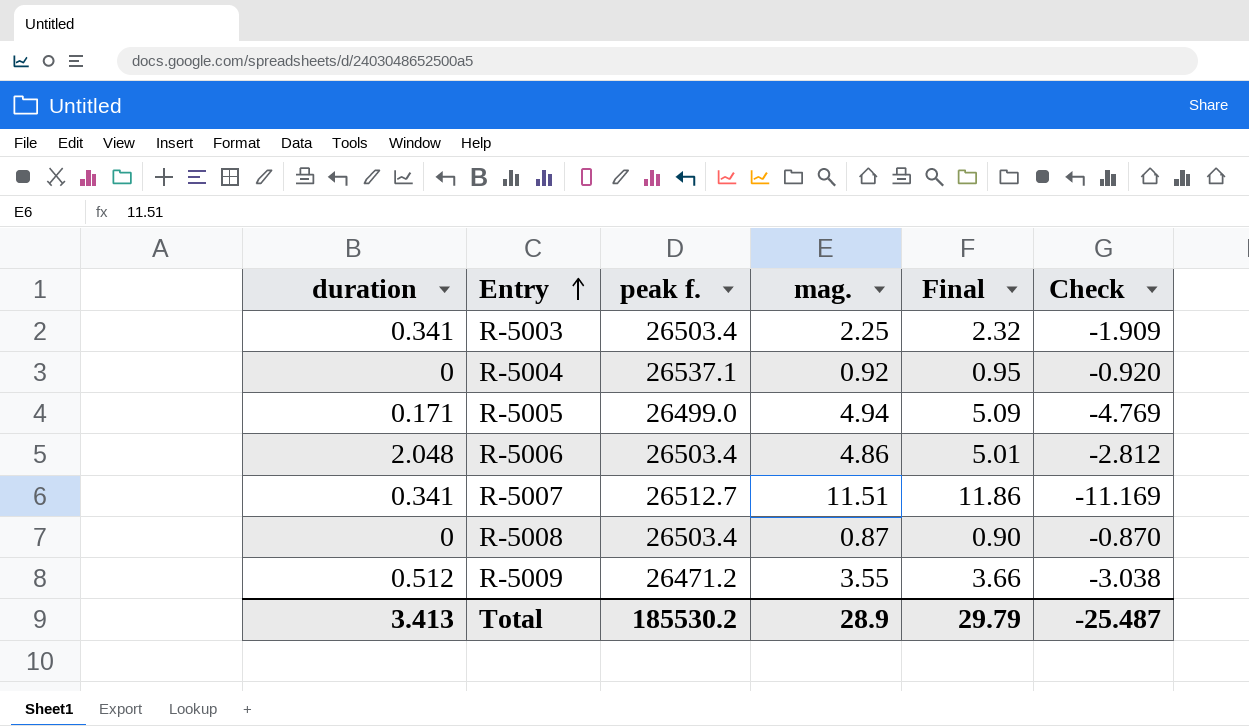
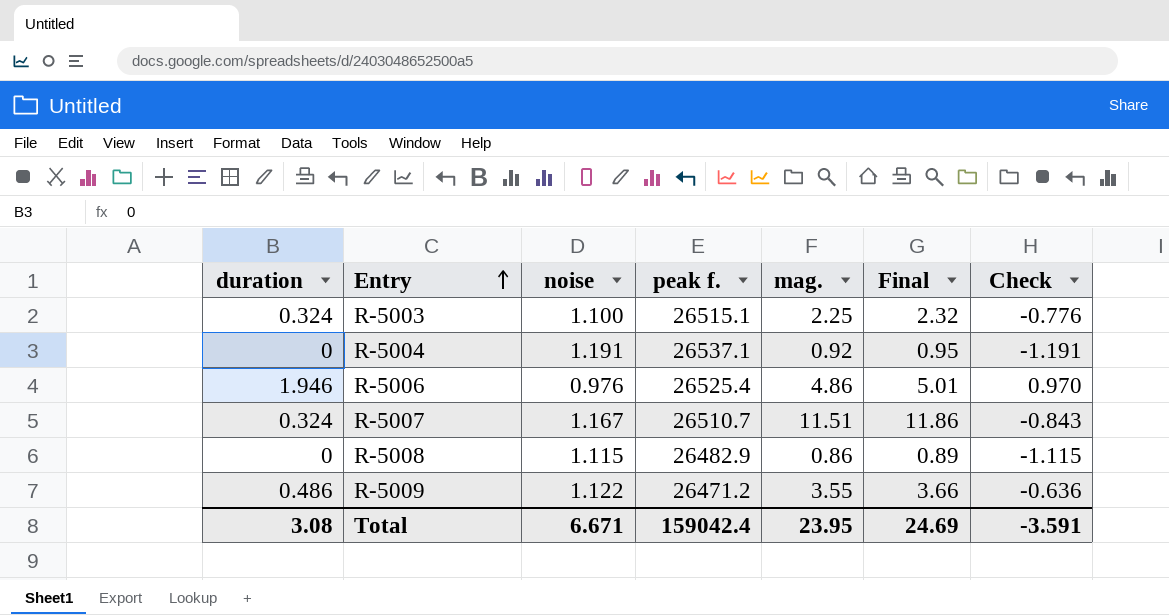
column noise | position: none -> 3
column Check | formula: [duration] - [mag.] -> [duration] - [noise]
row R-5005: 0.171 | 26499.0 | 4.94 | 5.09 | -4.769 -> none
R-5003 | duration: 0.341 -> 0.324
R-5003 | peak f.: 26503.4 -> 26515.1
R-5006 | duration: 2.048 -> 1.946
R-5006 | peak f.: 26503.4 -> 26525.4
R-5007 | duration: 0.341 -> 0.324
R-5007 | peak f.: 26512.7 -> 26510.7
R-5008 | peak f.: 26503.4 -> 26482.9
R-5008 | mag.: 0.87 -> 0.86
R-5008 | Final: 0.90 -> 0.89
R-5009 | duration: 0.512 -> 0.486
Total | duration: 3.413 -> 3.08
Total | peak f.: 185530.2 -> 159042.4
Total | mag.: 28.9 -> 23.95
Total | Final: 29.79 -> 24.69
Total | Check: -25.487 -> -3.591

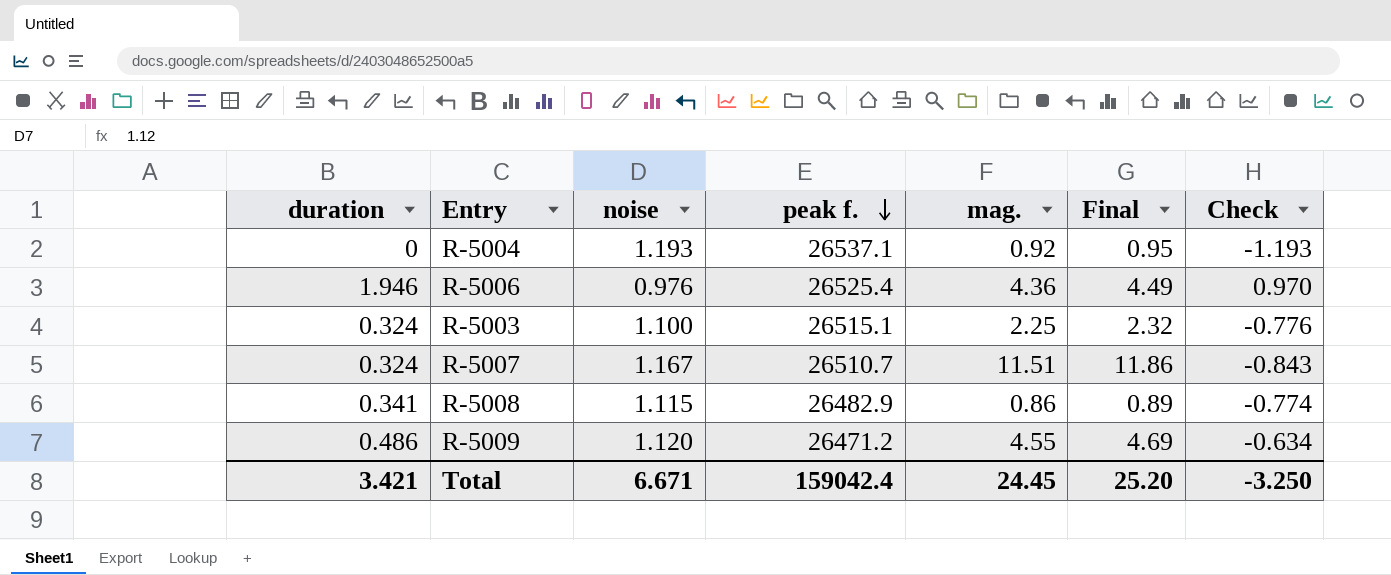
row order: Entry ascending -> peak f. descending
R-5004 | noise: 1.191 -> 1.193
R-5004 | Check: -1.191 -> -1.193
R-5006 | mag.: 4.86 -> 4.36
R-5006 | Final: 5.01 -> 4.49
R-5008 | duration: 0 -> 0.341
R-5008 | Check: -1.115 -> -0.774
R-5009 | noise: 1.122 -> 1.120
R-5009 | mag.: 3.55 -> 4.55
R-5009 | Final: 3.66 -> 4.69
R-5009 | Check: -0.636 -> -0.634
Total | duration: 3.08 -> 3.421
Total | mag.: 23.95 -> 24.45
Total | Final: 24.69 -> 25.20
Total | Check: -3.591 -> -3.250

